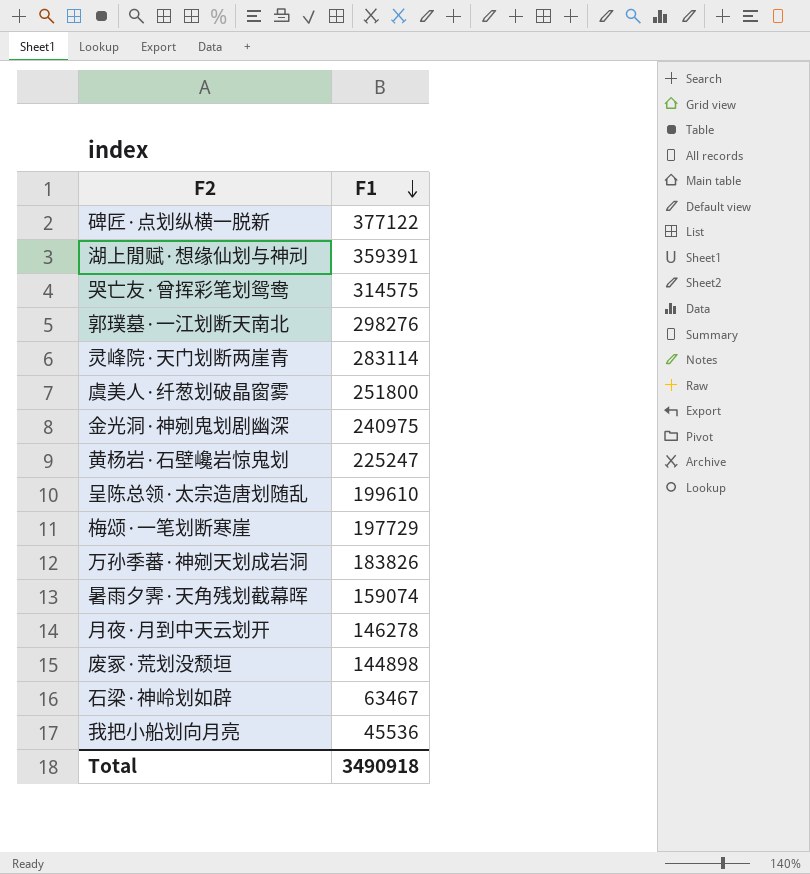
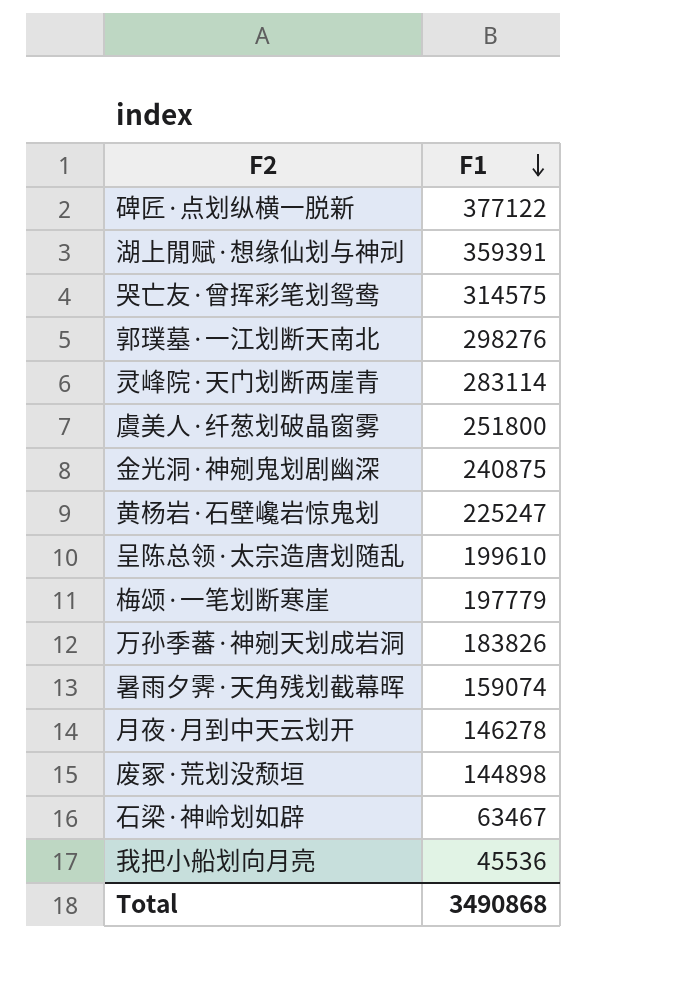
金光洞·神剜鬼划剧幽深 | F1: 240975 -> 240875
梅颂·一笔划断寒崖 | F1: 197729 -> 197779
Total | F1: 3490918 -> 3490868

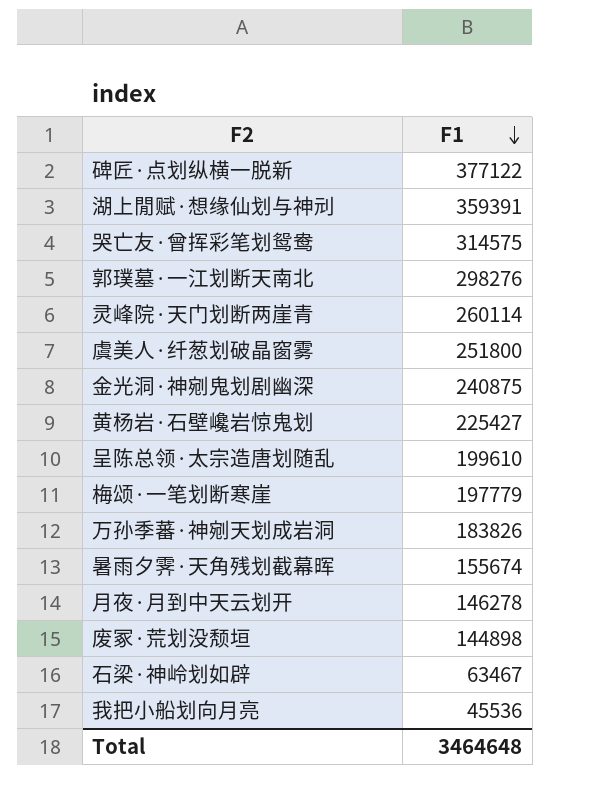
灵峰院·天门划断两崖青 | F1: 283114 -> 260114
黄杨岩·石壁巉岩惊鬼划 | F1: 225247 -> 225427
暑雨夕霁·天角残划截幕晖 | F1: 159074 -> 155674
Total | F1: 3490868 -> 3464648

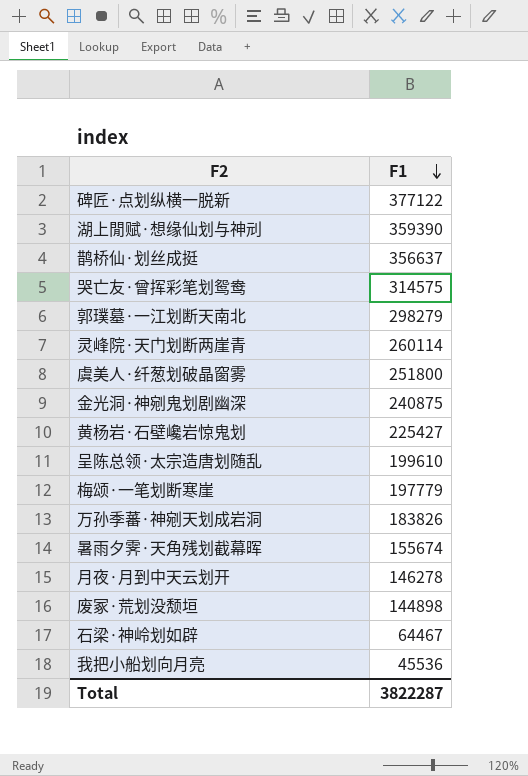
湖上閒赋·想缘仙划与神刓 | F1: 359391 -> 359390
row 鹊桥仙·划丝成挺: none -> 356637
郭璞墓·一江划断天南北 | F1: 298276 -> 298279
石梁·神岭划如辟 | F1: 63467 -> 64467
Total | F1: 3464648 -> 3822287

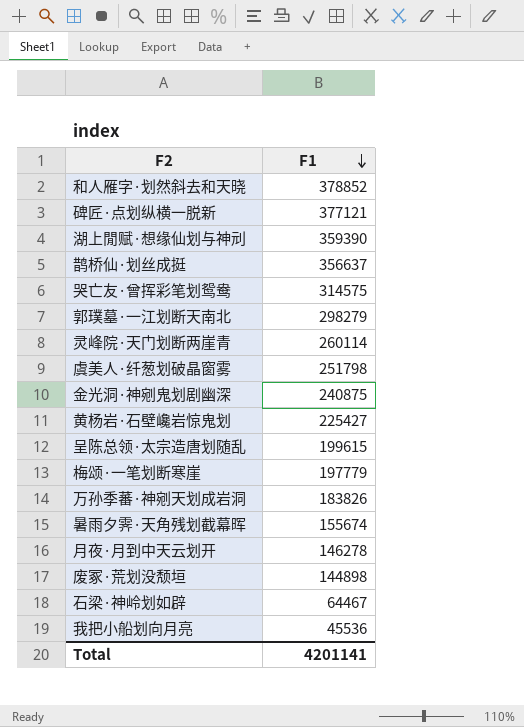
row 和人雁字·划然斜去和天晓: none -> 378852
碑匠·点划纵横一脱新 | F1: 377122 -> 377121
虞美人·纤葱划破晶窗雾 | F1: 251800 -> 251798
呈陈总领·太宗造唐划随乱 | F1: 199610 -> 199615
Total | F1: 3822287 -> 4201141

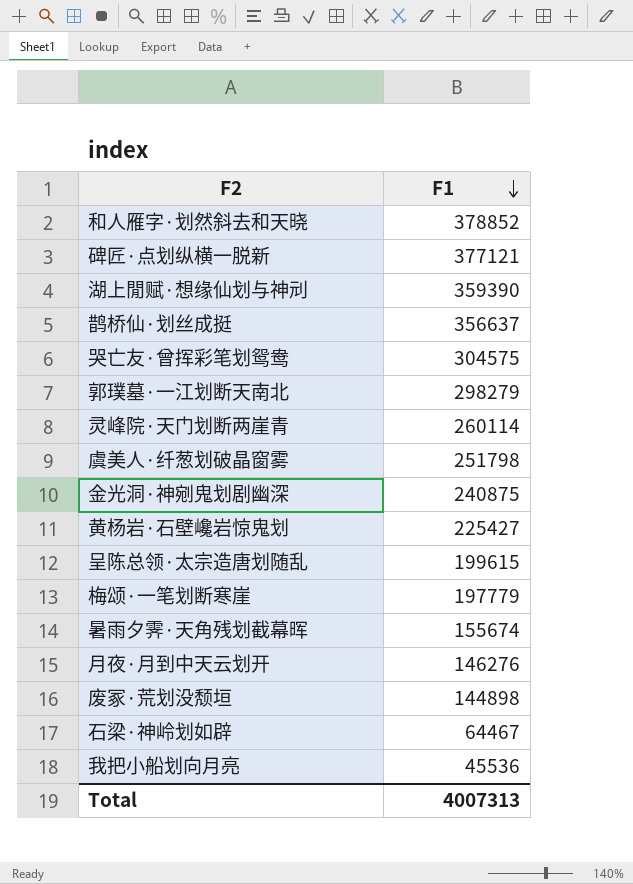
row 万孙季蕃·神剜天划成岩洞: 183826 -> none
哭亡友·曾挥彩笔划鸳鸯 | F1: 314575 -> 304575
月夜·月到中天云划开 | F1: 146278 -> 146276
Total | F1: 4201141 -> 4007313

